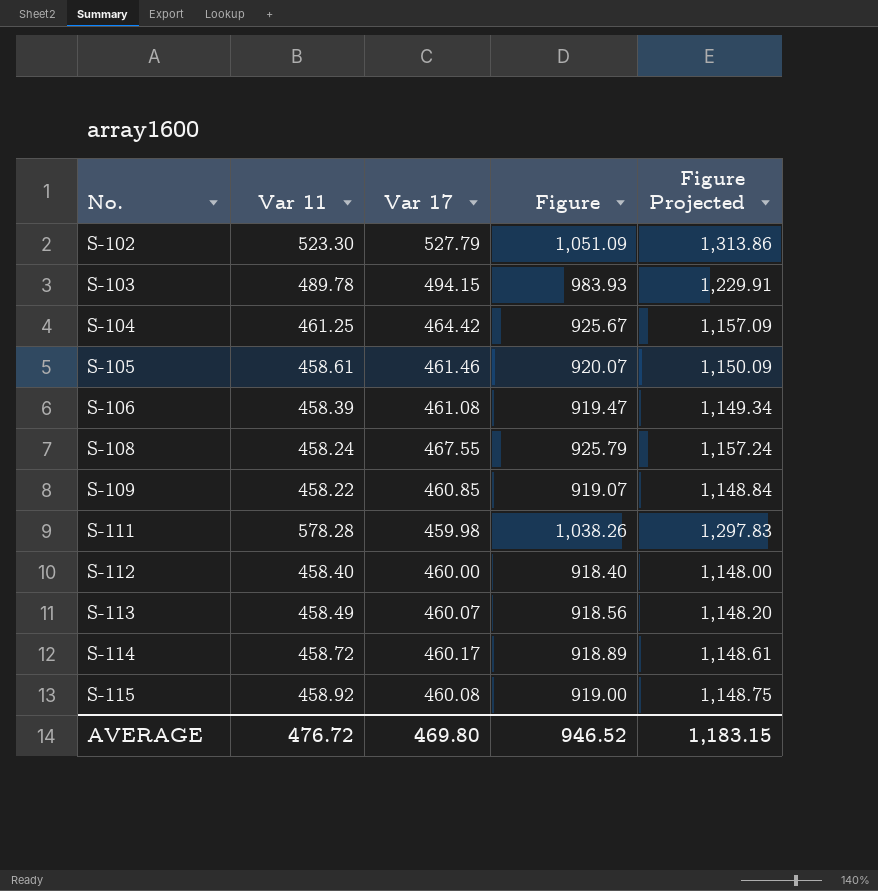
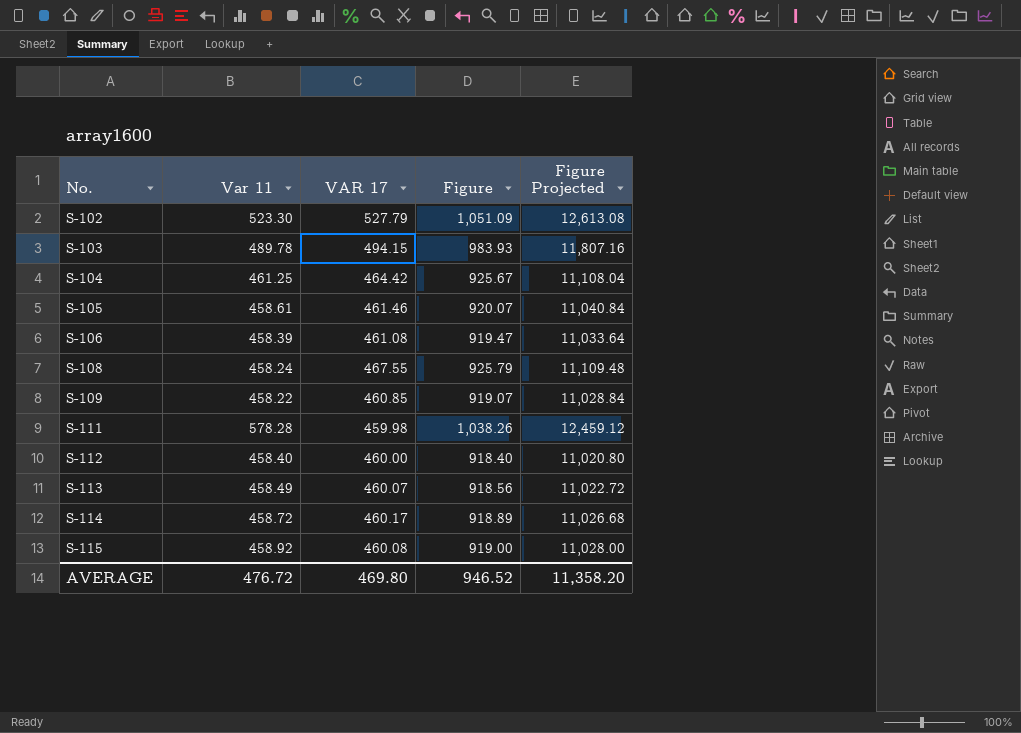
column name: Var 17 -> VAR 17
column Figure Projected | formula: [Figure] * 1.25 -> [Figure] * 12
AVERAGE | Figure Projected: 1,183.15 -> 11,358.20

